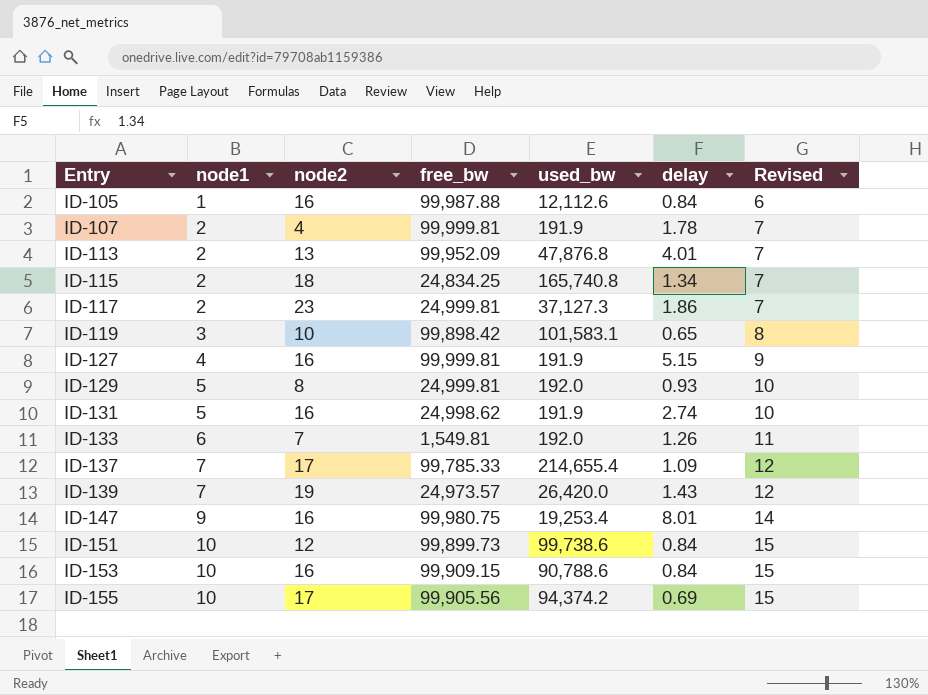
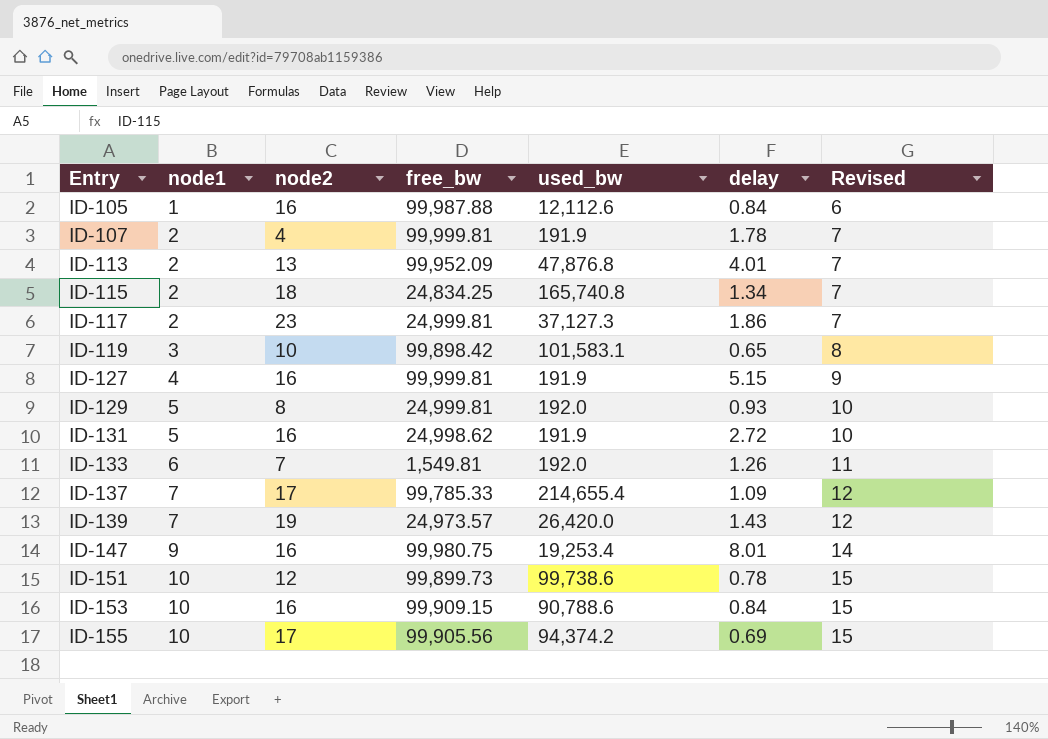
ID-131 | delay: 2.74 -> 2.72
ID-151 | delay: 0.84 -> 0.78

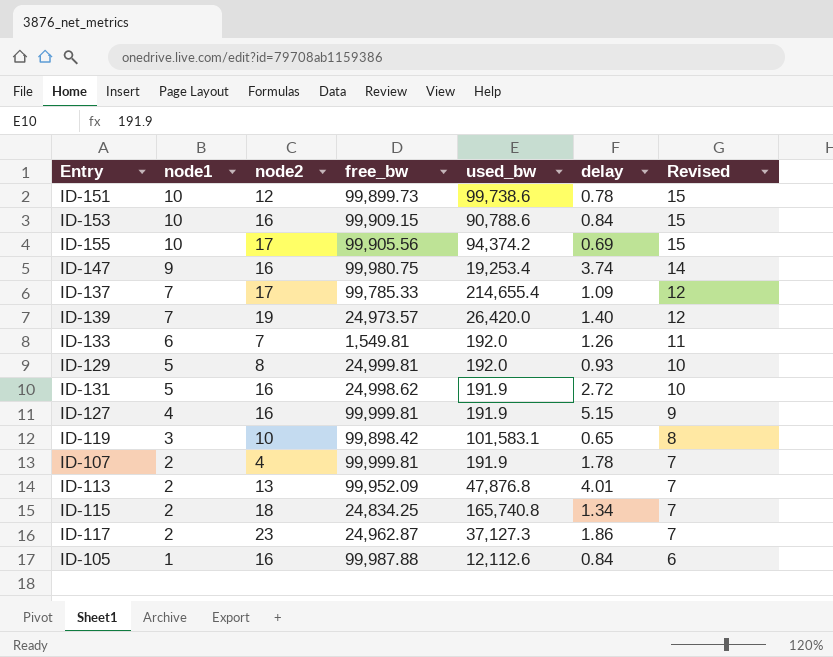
row order: Entry ascending -> node1 descending
ID-147 | delay: 8.01 -> 3.74
ID-139 | delay: 1.43 -> 1.40
ID-117 | free_bw: 24,999.81 -> 24,962.87

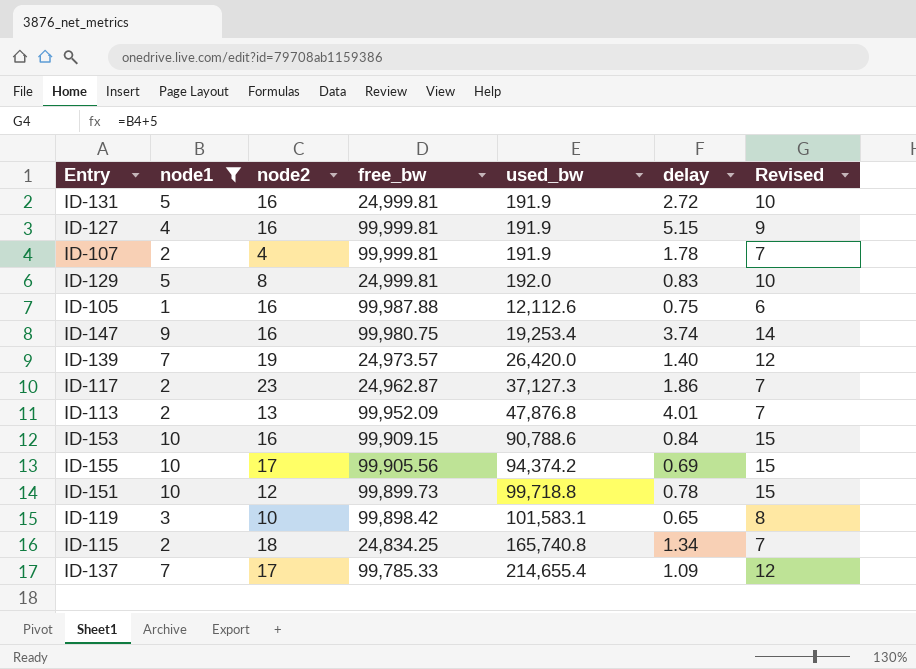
filter: none -> node1 != 6
row order: node1 descending -> used_bw ascending
ID-131 | free_bw: 24,998.62 -> 24,999.81
ID-129 | delay: 0.93 -> 0.83
ID-105 | delay: 0.84 -> 0.75
ID-151 | used_bw: 99,738.6 -> 99,718.8

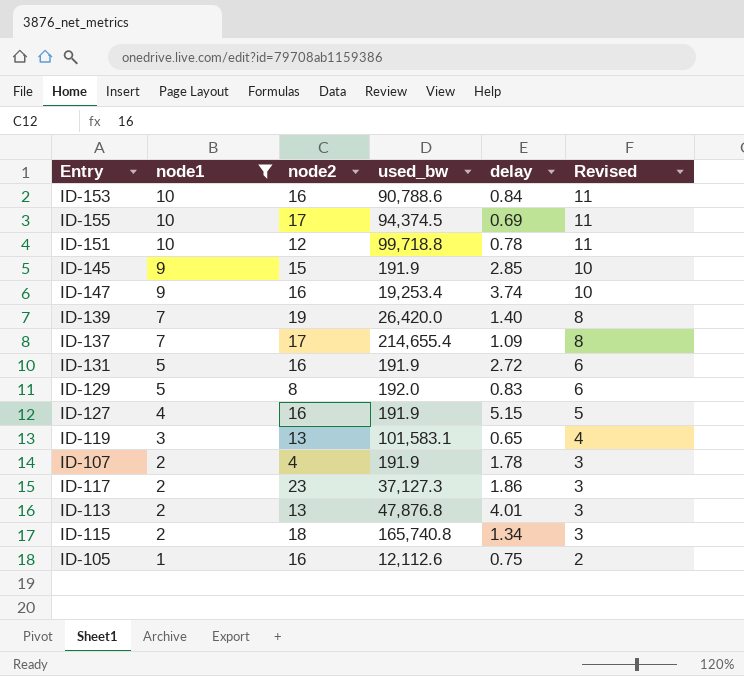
row order: used_bw ascending -> node1 descending
column free_bw | position: 4 -> none
column Revised | formula: [node1] + 5 -> [node1] + 1
ID-155 | used_bw: 94,374.2 -> 94,374.5
row ID-145: none -> 9 | 15 | 191.9 | 2.85 | 10
ID-119 | node2: 10 -> 13

